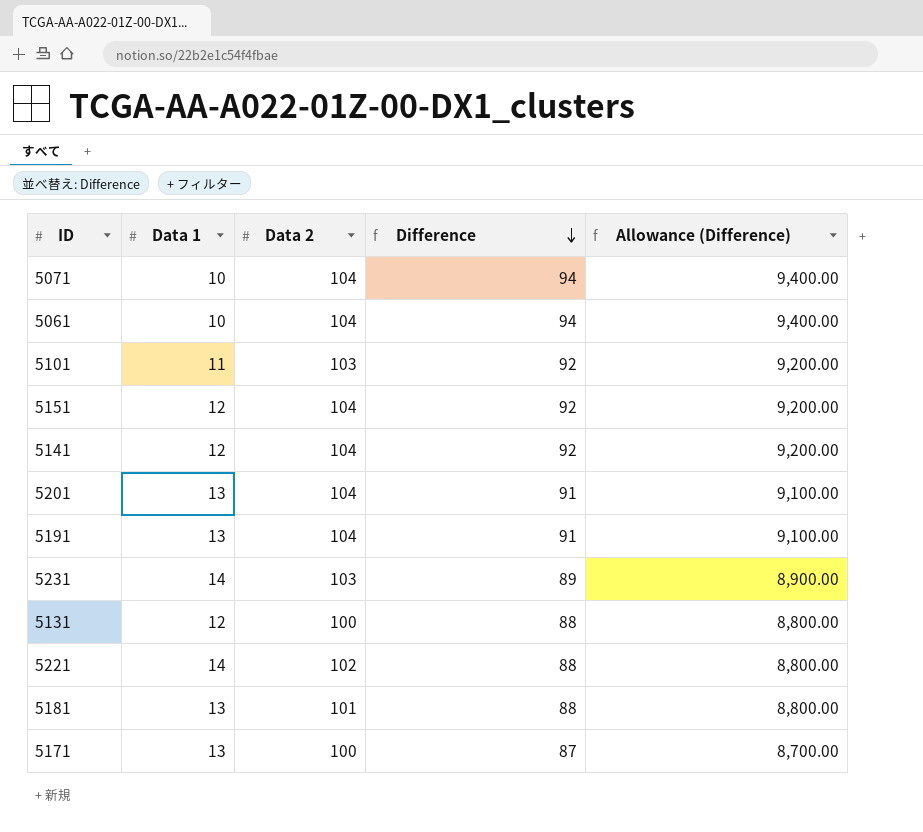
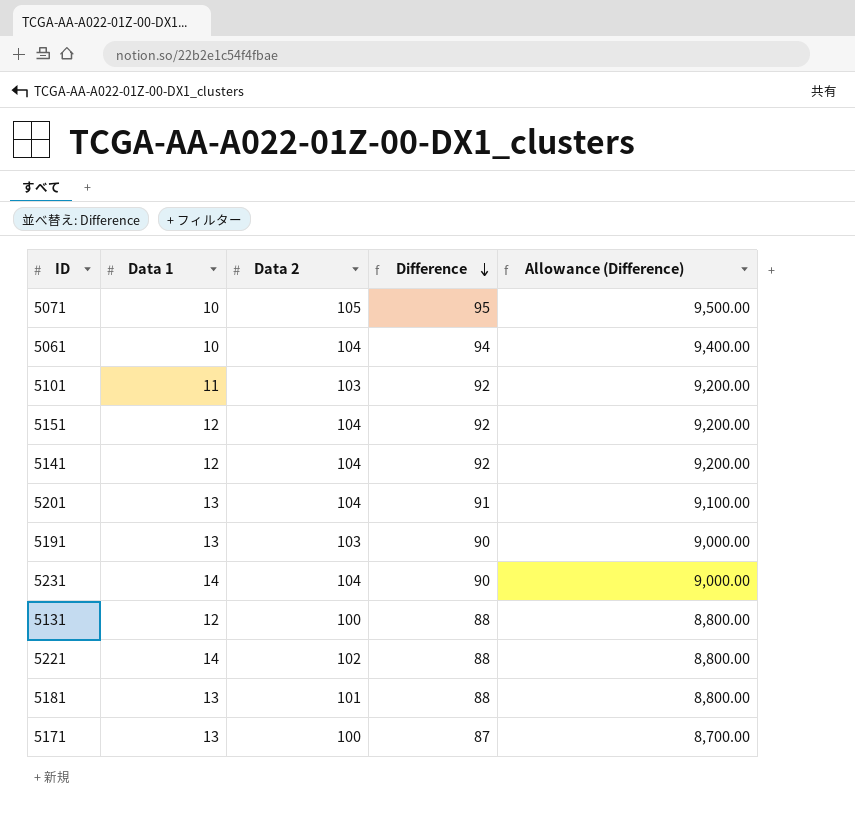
5071 | Data 2: 104 -> 105
5071 | Difference: 94 -> 95
5071 | Allowance (Difference): 9,400.00 -> 9,500.00
5191 | Data 2: 104 -> 103
5191 | Difference: 91 -> 90
5191 | Allowance (Difference): 9,100.00 -> 9,000.00
5231 | Data 2: 103 -> 104
5231 | Difference: 89 -> 90
5231 | Allowance (Difference): 8,900.00 -> 9,000.00

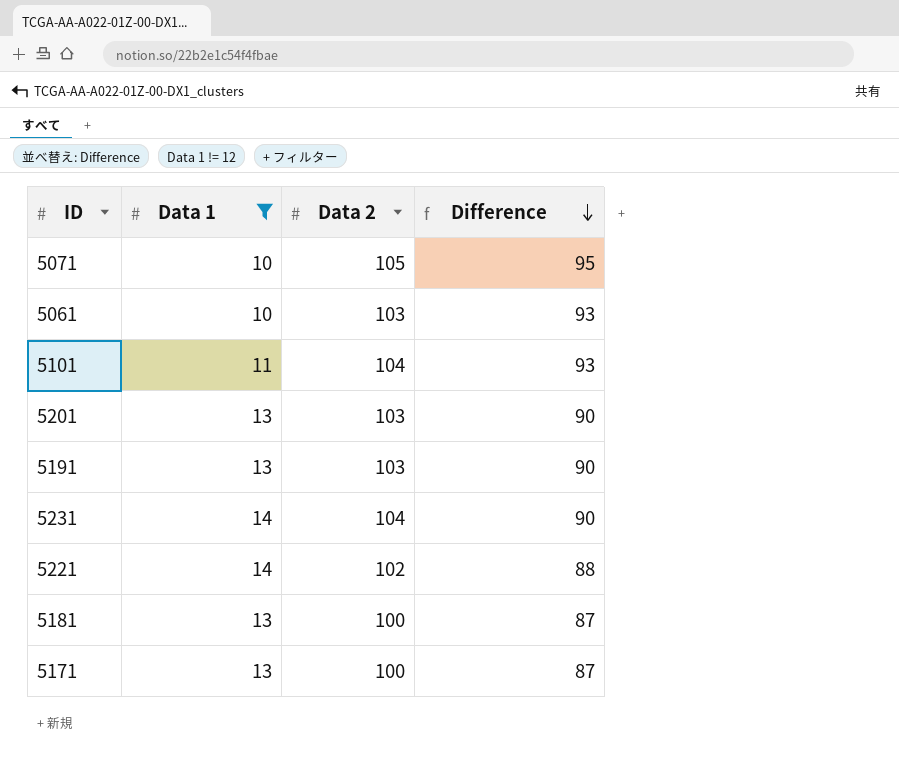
filter: none -> Data 1 != 12
column Allowance (Difference) | formula: [Difference] * 100 -> none
5061 | Data 2: 104 -> 103
5061 | Difference: 94 -> 93
5101 | Data 2: 103 -> 104
5101 | Difference: 92 -> 93
5201 | Data 2: 104 -> 103
5201 | Difference: 91 -> 90
5181 | Data 2: 101 -> 100
5181 | Difference: 88 -> 87

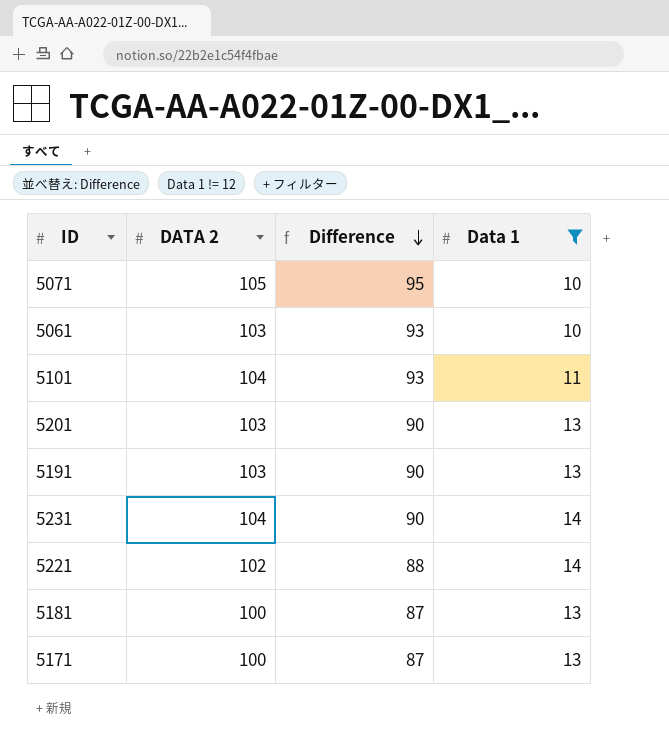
column name: Data 2 -> DATA 2
column Data 1 | position: 2 -> 4

